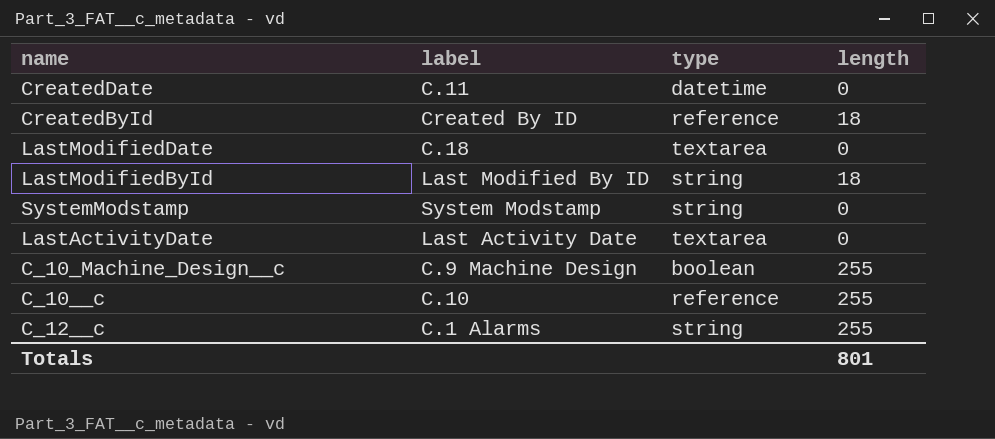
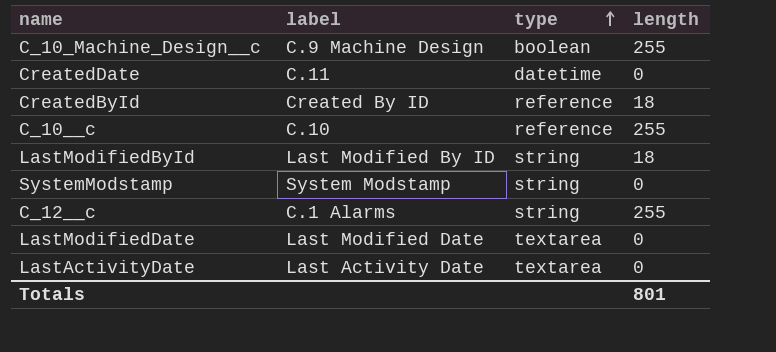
row order: none -> type ascending
LastModifiedDate | label: C.18 -> Last Modified Date

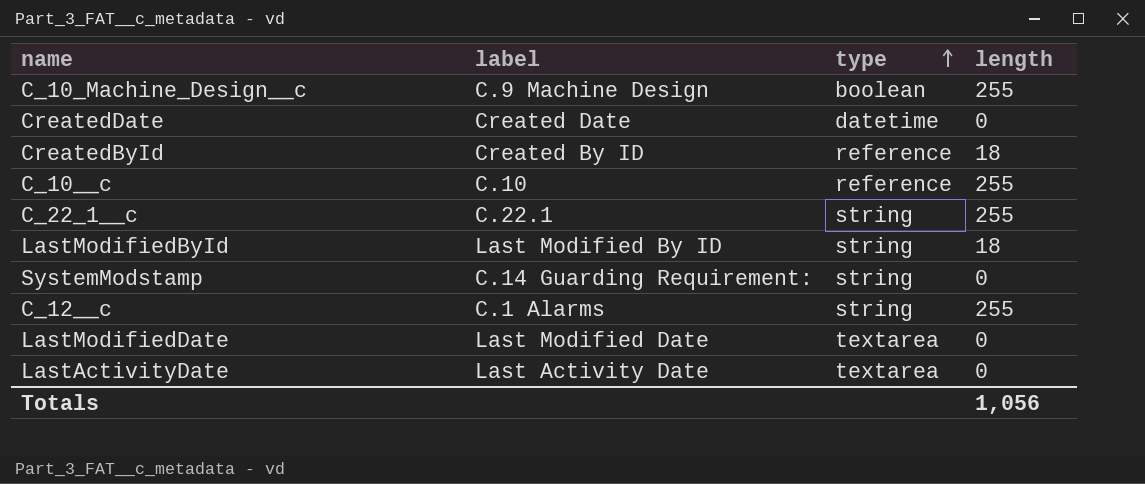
CreatedDate | label: C.11 -> Created Date
row C_22_1__c: none -> C.22.1 | string | 255
SystemModstamp | label: System Modstamp -> C.14 Guarding Requirement:
Totals | length: 801 -> 1,056

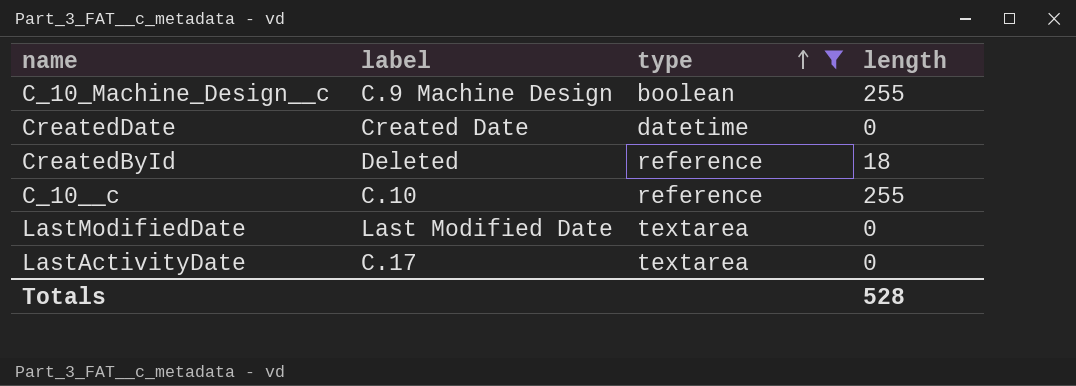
filter: none -> type != string
CreatedById | label: Created By ID -> Deleted
LastActivityDate | label: Last Activity Date -> C.17
Totals | length: 1,056 -> 528

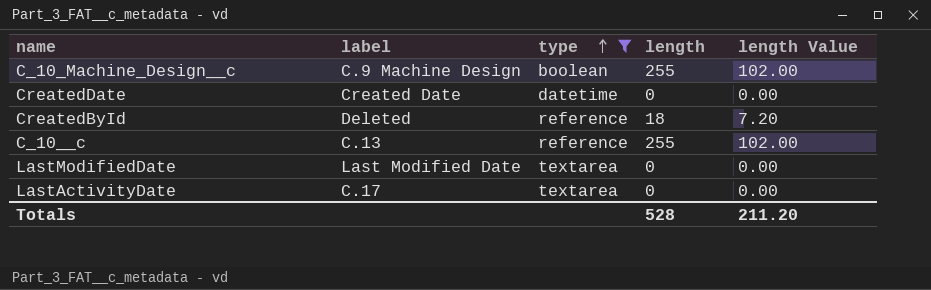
column length Value | formula: none -> [length] * 0.4
C_10__c | label: C.10 -> C.13

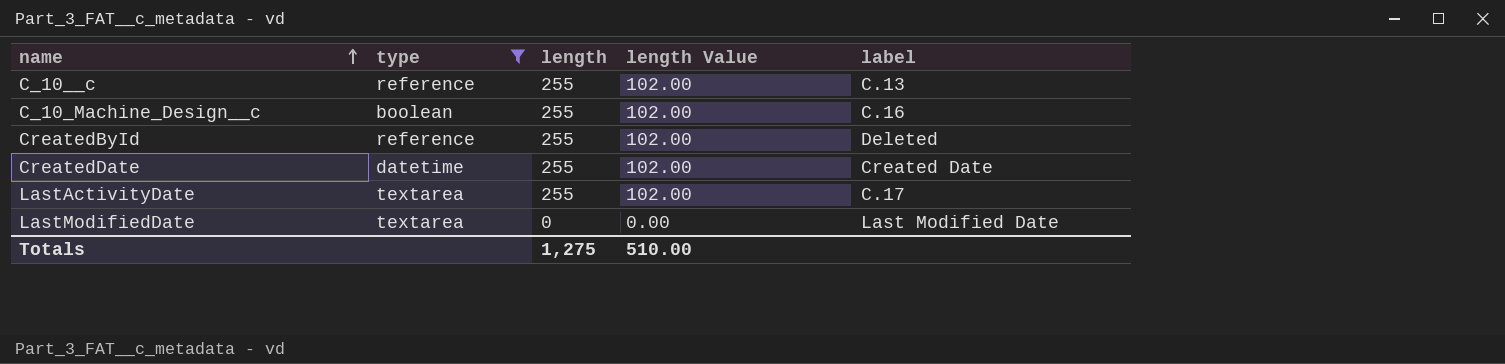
row order: type ascending -> name ascending
column label | position: 2 -> 5
C_10_Machine_Design__c | label: C.9 Machine Design -> C.16
CreatedById | length: 18 -> 255
CreatedById | length Value: 7.20 -> 102.00
CreatedDate | length: 0 -> 255
CreatedDate | length Value: 0.00 -> 102.00
LastActivityDate | length: 0 -> 255
LastActivityDate | length Value: 0.00 -> 102.00
Totals | length: 528 -> 1,275
Totals | length Value: 211.20 -> 510.00

